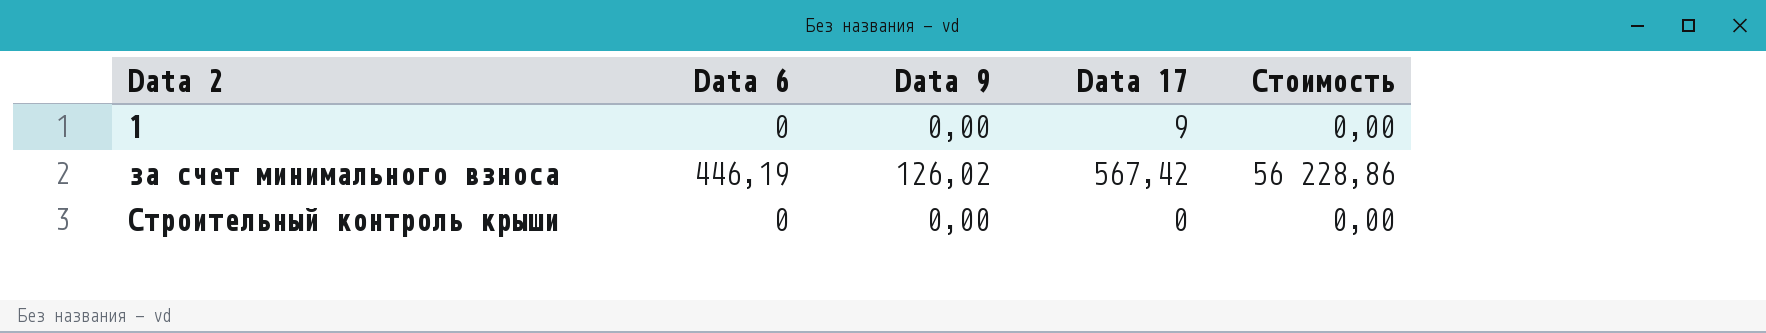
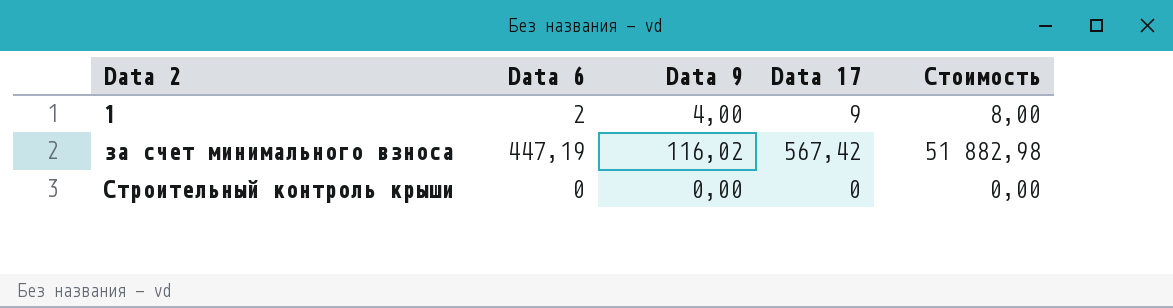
1 | Data 6: 0 -> 2
1 | Data 9: 0,00 -> 4,00
1 | Стоимость: 0,00 -> 8,00
за счет минимального взноса | Data 6: 446,19 -> 447,19
за счет минимального взноса | Data 9: 126,02 -> 116,02
за счет минимального взноса | Стоимость: 56 228,86 -> 51 882,98

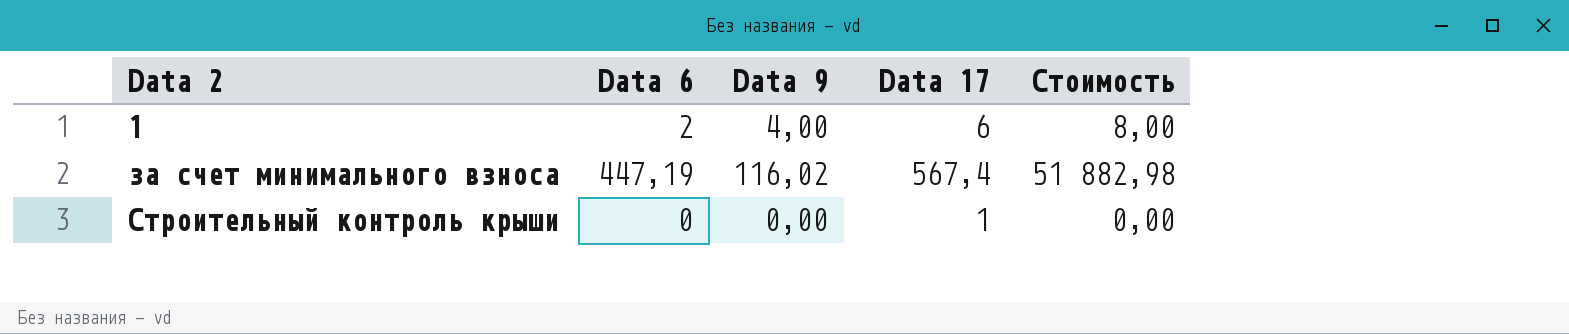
1 | Data 17: 9 -> 6
за счет минимального взноса | Data 17: 567,42 -> 567,4
Строительный контроль крыши | Data 17: 0 -> 1

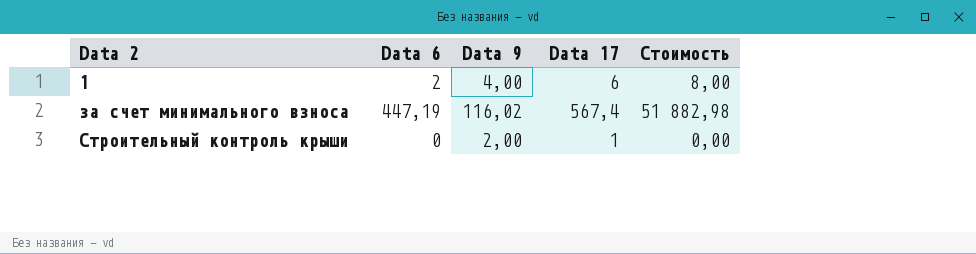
Строительный контроль крыши | Data 9: 0,00 -> 2,00

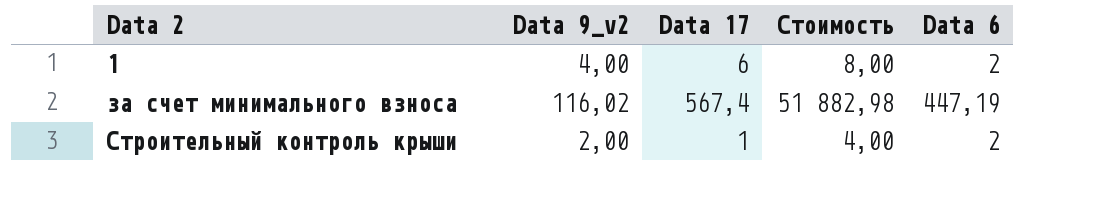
column name: Data 9 -> Data 9_v2
column Data 6 | position: 2 -> 5
Строительный контроль крыши | Стоимость: 0,00 -> 4,00
Строительный контроль крыши | Data 6: 0 -> 2

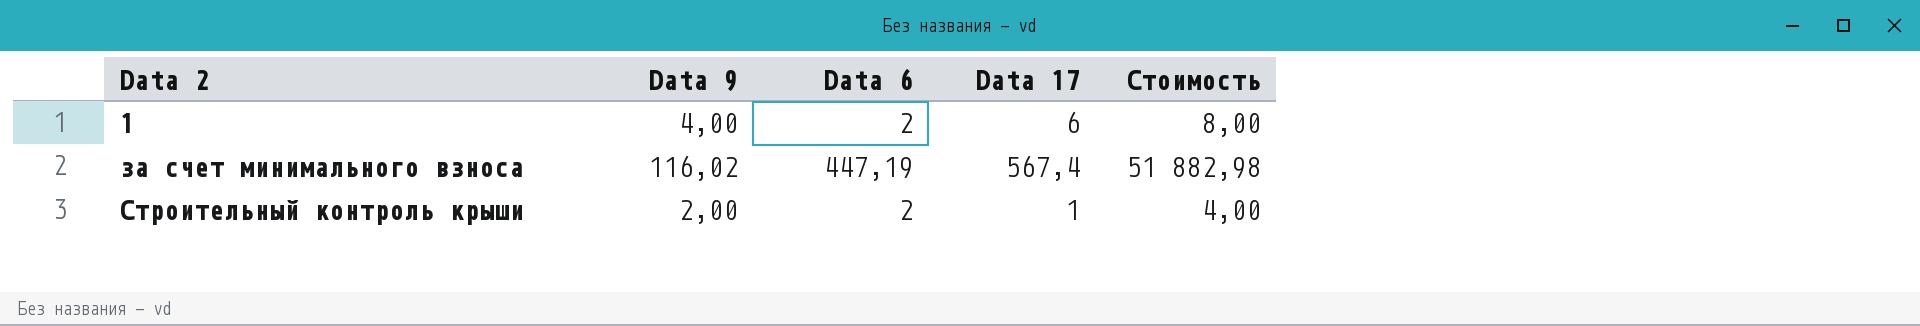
column name: Data 9_v2 -> Data 9
column Data 6 | position: 5 -> 3

